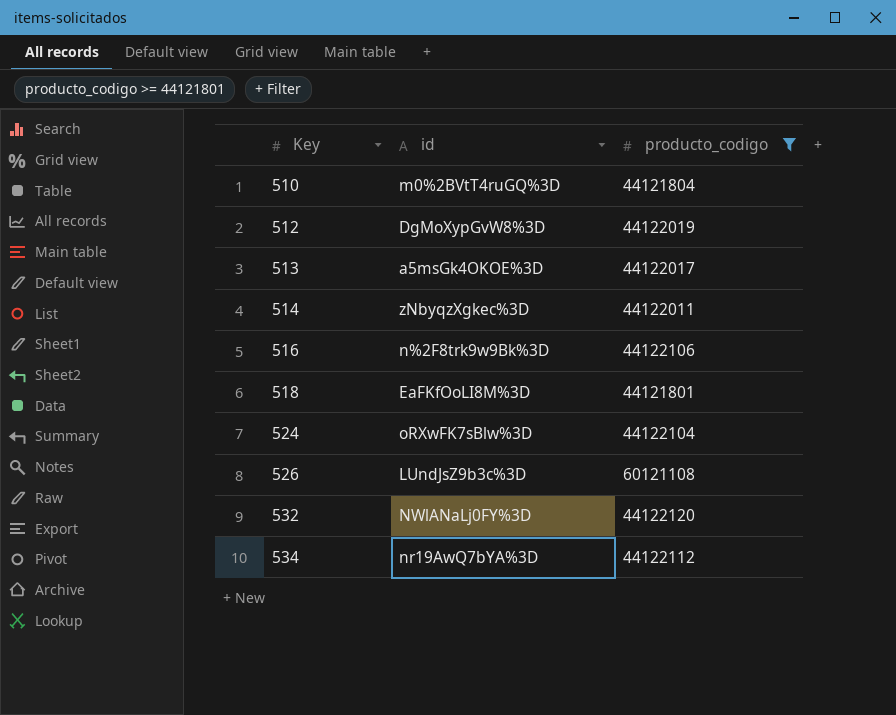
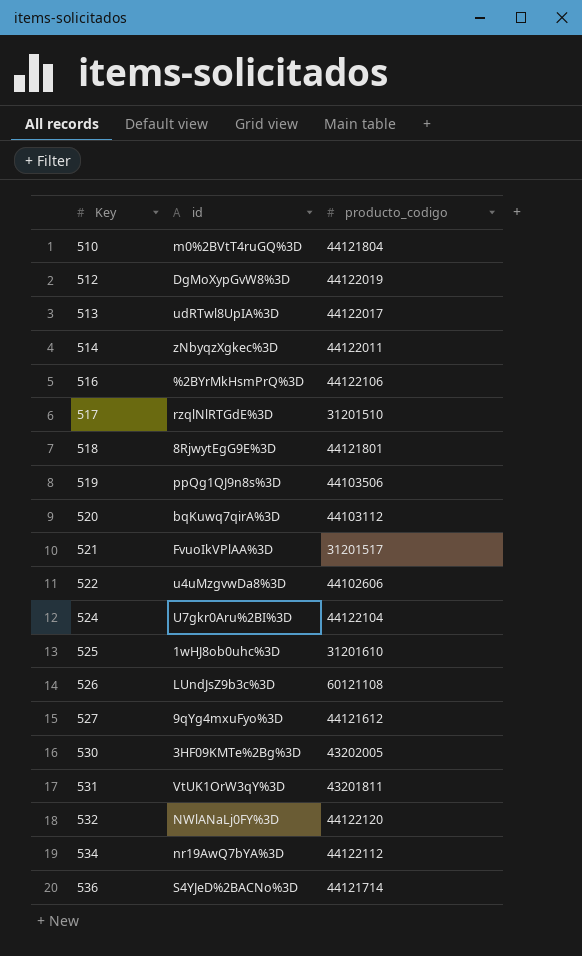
filter: producto_codigo >= 44121801 -> none
513 | id: a5msGk4OKOE%3D -> udRTwl8UpIA%3D
516 | id: n%2F8trk9w9Bk%3D -> %2BYrMkHsmPrQ%3D
518 | id: EaFKfOoLI8M%3D -> 8RjwytEgG9E%3D
524 | id: oRXwFK7sBlw%3D -> U7gkr0Aru%2BI%3D

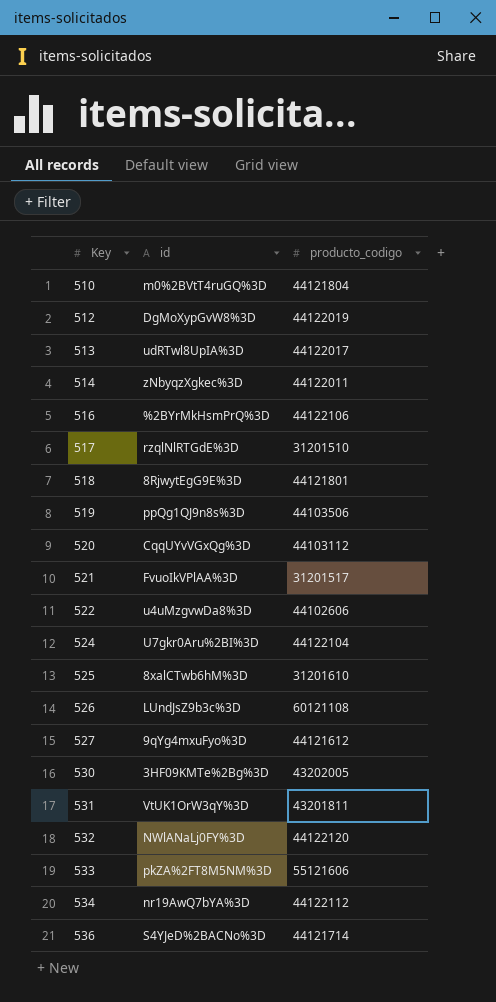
520 | id: bqKuwq7qirA%3D -> CqqUYvVGxQg%3D
525 | id: 1wHJ8ob0uhc%3D -> 8xalCTwb6hM%3D
row 533: none -> pkZA%2FT8M5NM%3D | 55121606

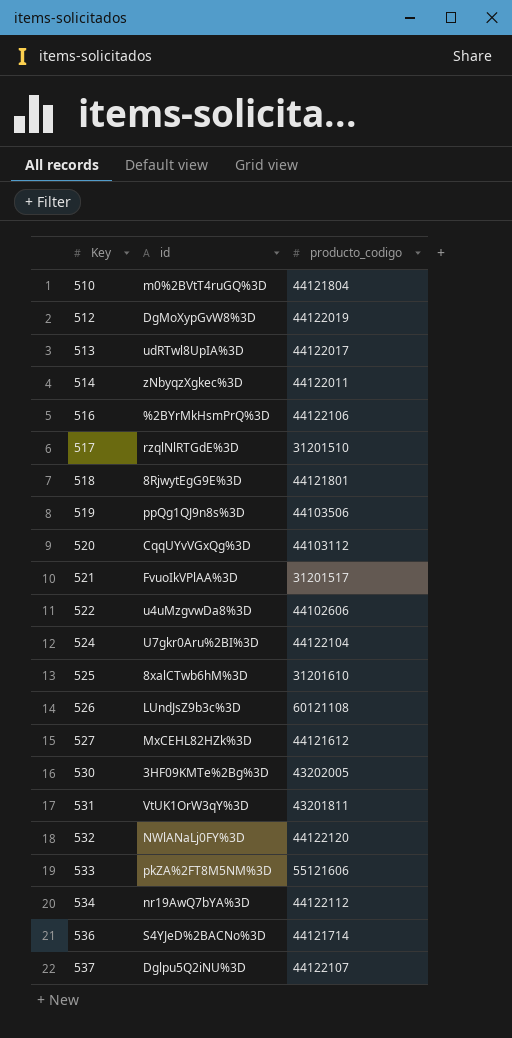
527 | id: 9qYg4mxuFyo%3D -> MxCEHL82HZk%3D
row 537: none -> Dglpu5Q2iNU%3D | 44122107

